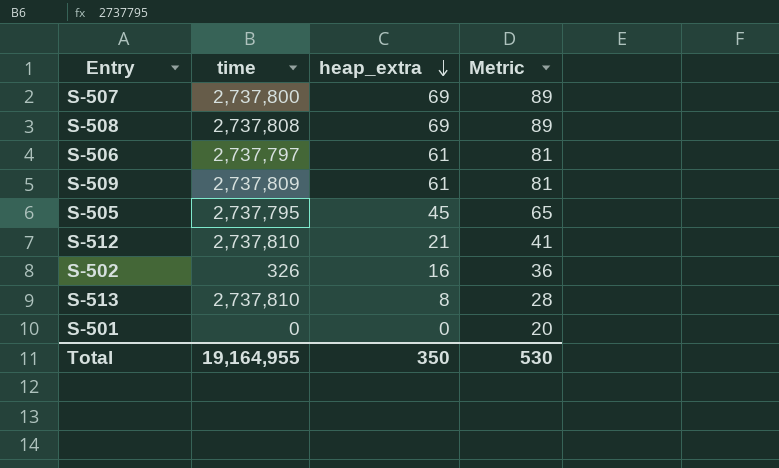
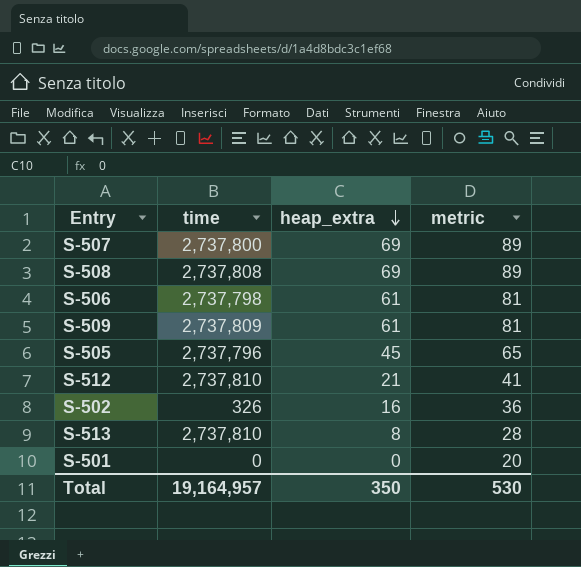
column name: Metric -> metric
S-506 | time: 2,737,797 -> 2,737,798
S-505 | time: 2,737,795 -> 2,737,796
Total | time: 19,164,955 -> 19,164,957

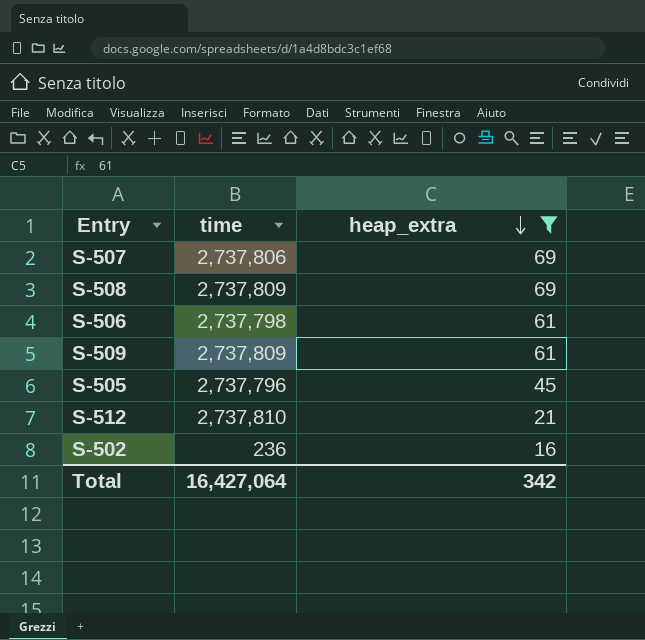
filter: none -> heap_extra >= 16
column metric | formula: [heap_extra] + 20 -> none
S-507 | time: 2,737,800 -> 2,737,806
S-508 | time: 2,737,808 -> 2,737,809
S-502 | time: 326 -> 236
Total | time: 19,164,957 -> 16,427,064
Total | heap_extra: 350 -> 342

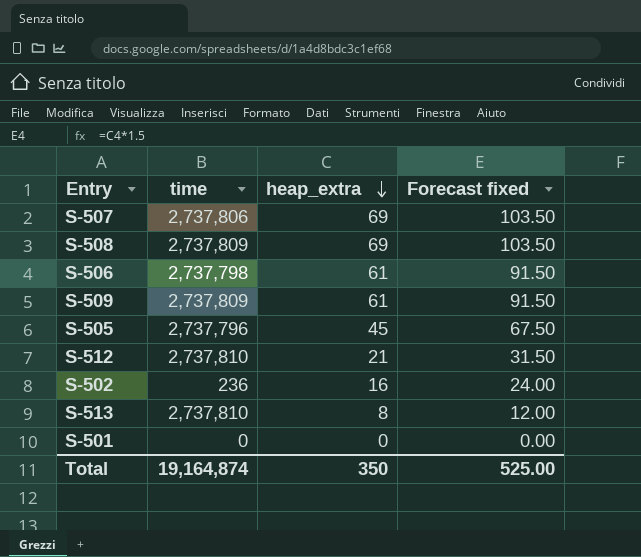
filter: heap_extra >= 16 -> none
column Forecast fixed | formula: none -> [heap_extra] * 1.5
Total | time: 16,427,064 -> 19,164,874
Total | heap_extra: 342 -> 350

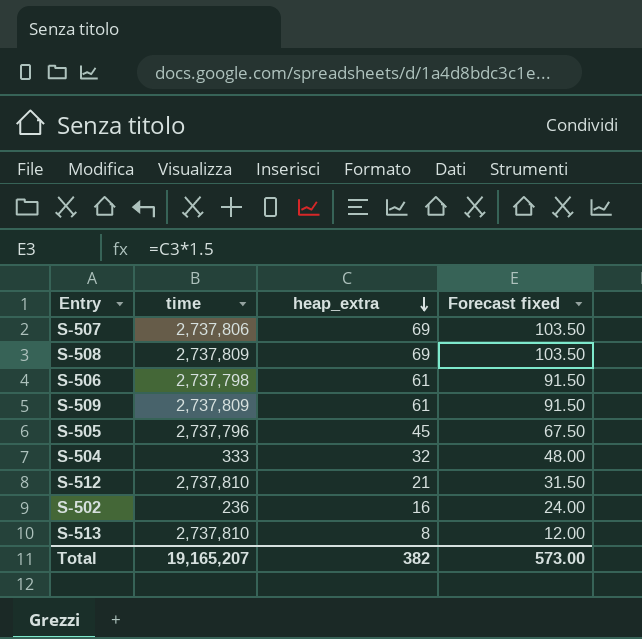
row S-501: 0 | 0 | 0.00 -> none
row S-504: none -> 333 | 32 | 48.00
Total | time: 19,164,874 -> 19,165,207
Total | heap_extra: 350 -> 382
Total | Forecast fixed: 525.00 -> 573.00

